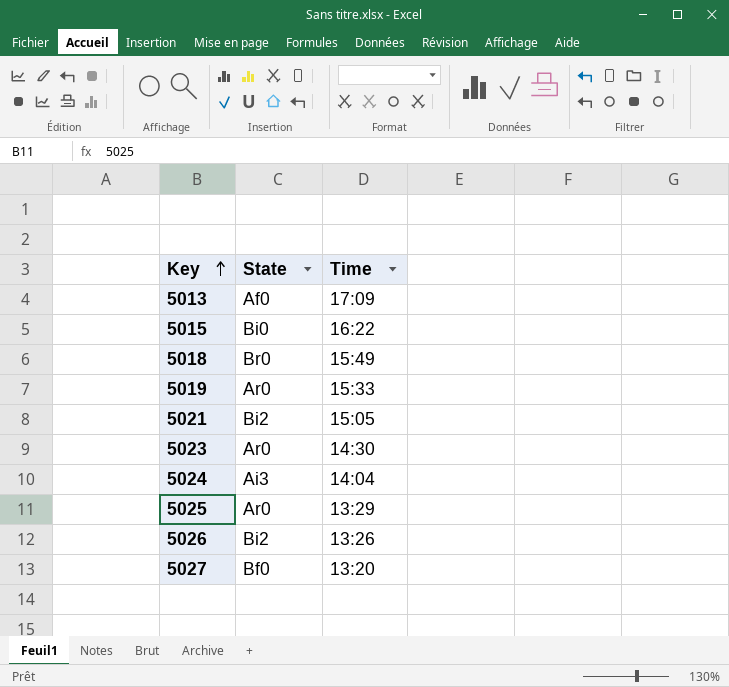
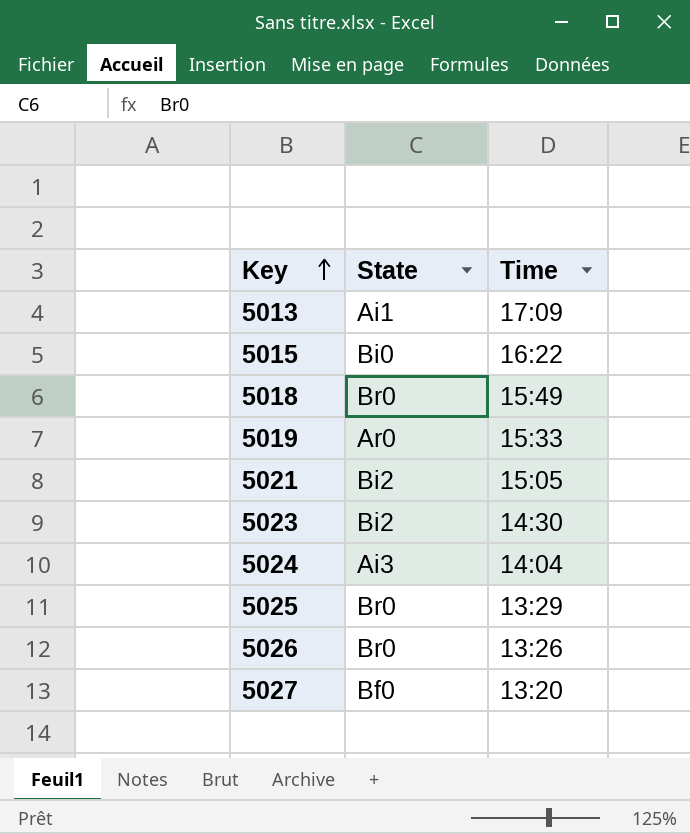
5013 | State: Af0 -> Ai1
5023 | State: Ar0 -> Bi2
5025 | State: Ar0 -> Br0
5026 | State: Bi2 -> Br0

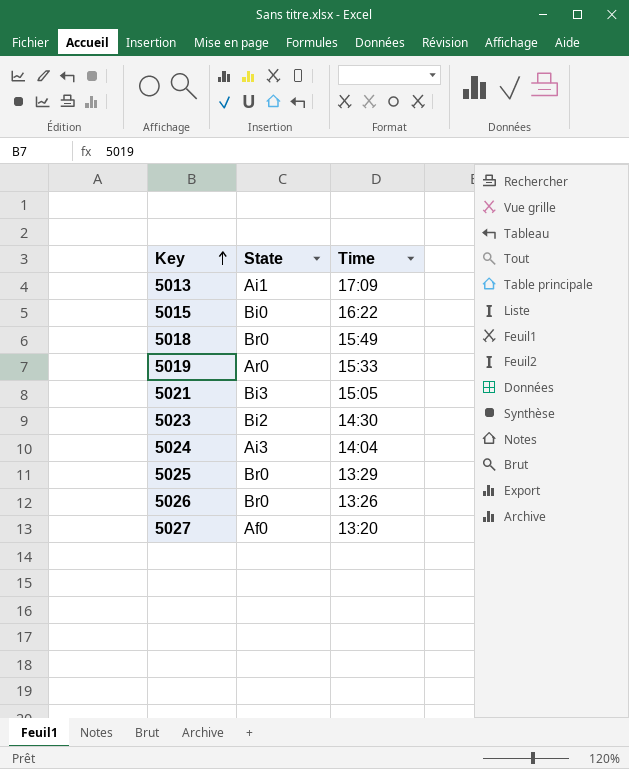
5021 | State: Bi2 -> Bi3
5027 | State: Bf0 -> Af0

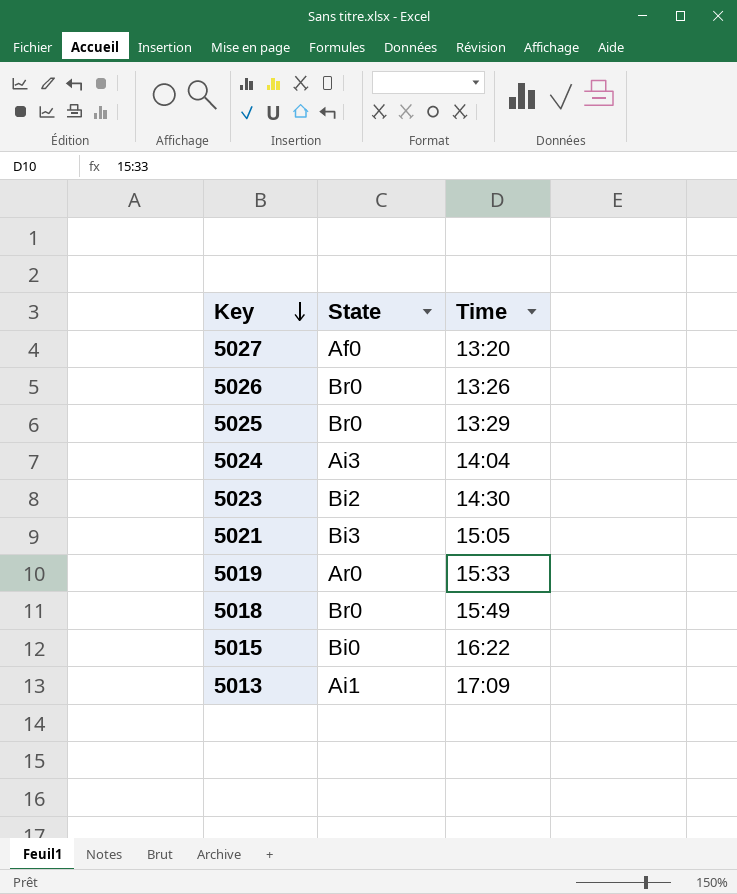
row order: Key ascending -> Key descending

